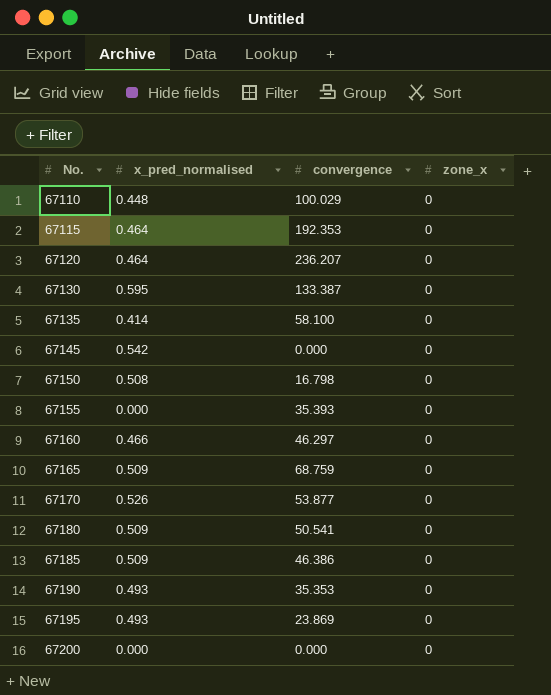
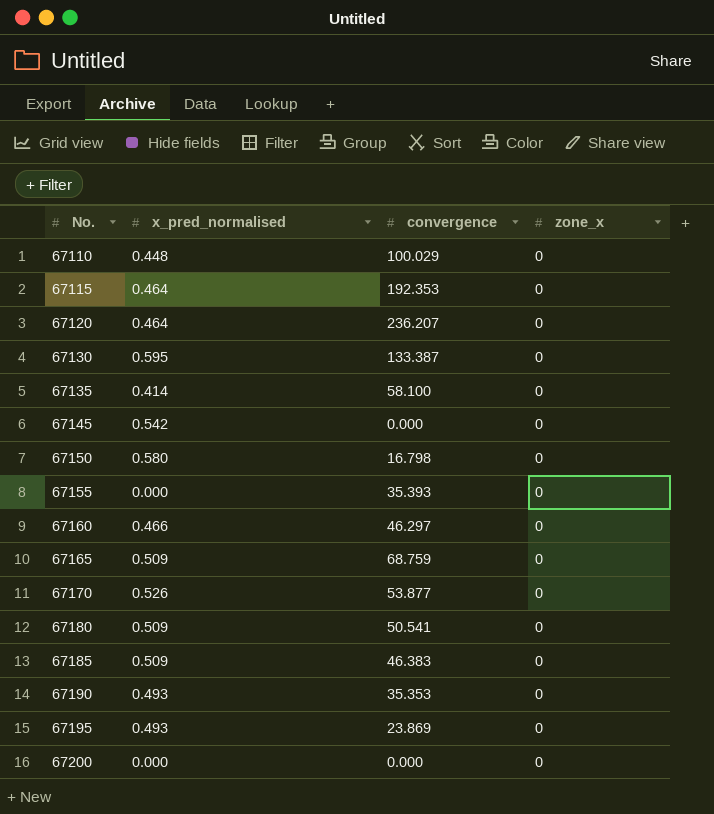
67150 | x_pred_normalised: 0.508 -> 0.580
67185 | convergence: 46.386 -> 46.383

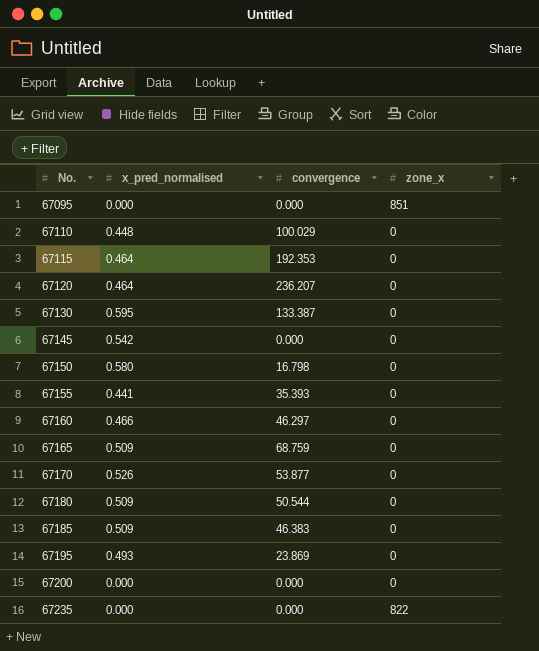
row 67135: 0.414 | 58.100 | 0 -> none
row 67190: 0.493 | 35.353 | 0 -> none
row 67095: none -> 0.000 | 0.000 | 851
67155 | x_pred_normalised: 0.000 -> 0.441
67180 | convergence: 50.541 -> 50.544
row 67235: none -> 0.000 | 0.000 | 822

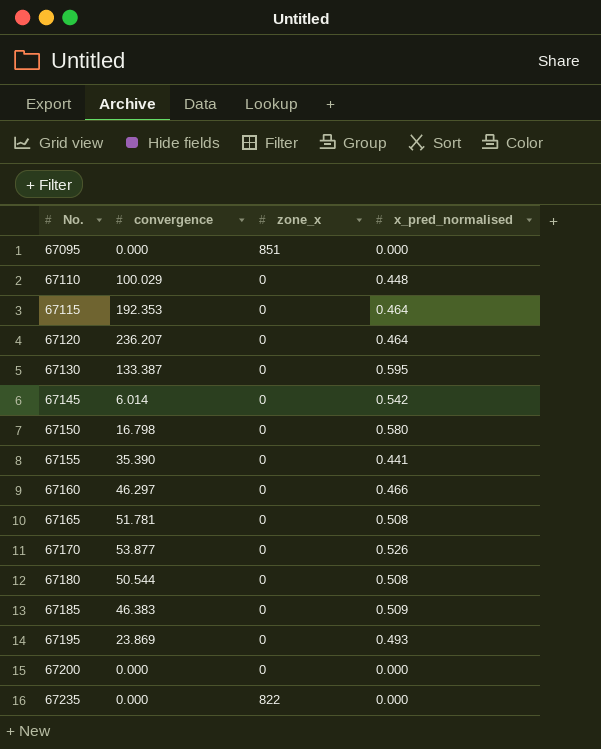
column x_pred_normalised | position: 2 -> 4
67145 | convergence: 0.000 -> 6.014
67155 | convergence: 35.393 -> 35.390
67165 | convergence: 68.759 -> 51.781
67165 | x_pred_normalised: 0.509 -> 0.508
67180 | x_pred_normalised: 0.509 -> 0.508

